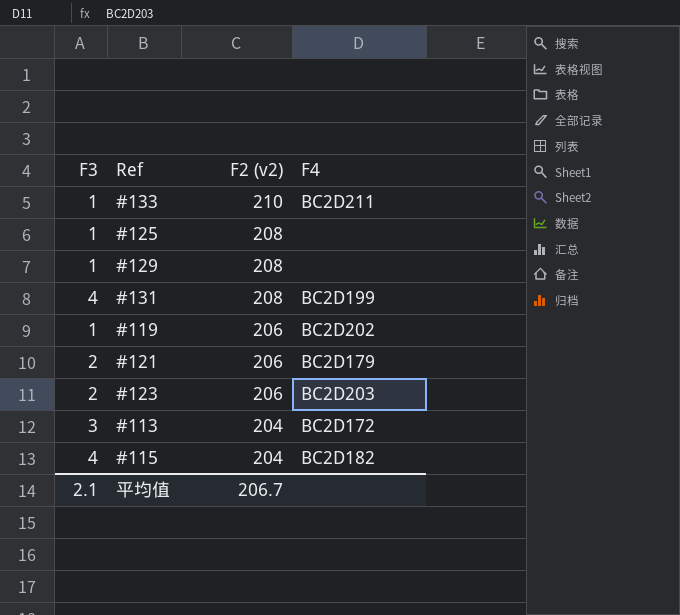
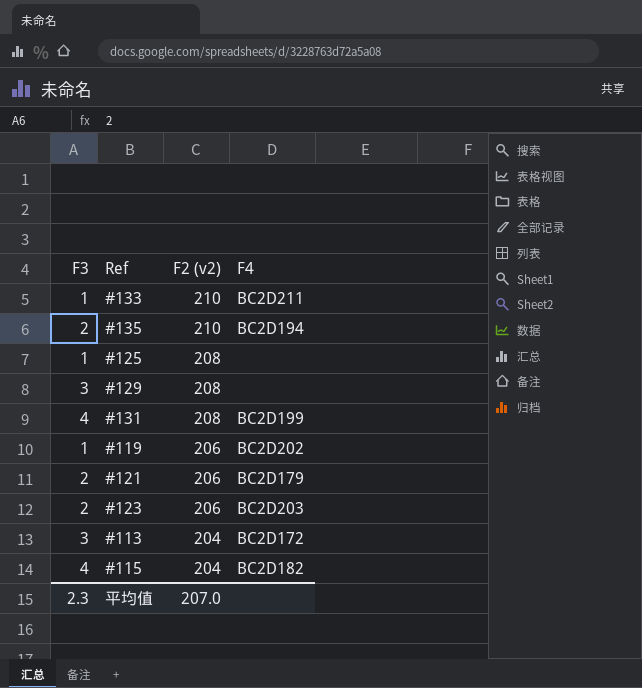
row #135: none -> 2 | 210 | BC2D194
#129 | F3: 1 -> 3
平均值 | F3: 2.1 -> 2.3
平均值 | F2 (v2): 206.7 -> 207.0

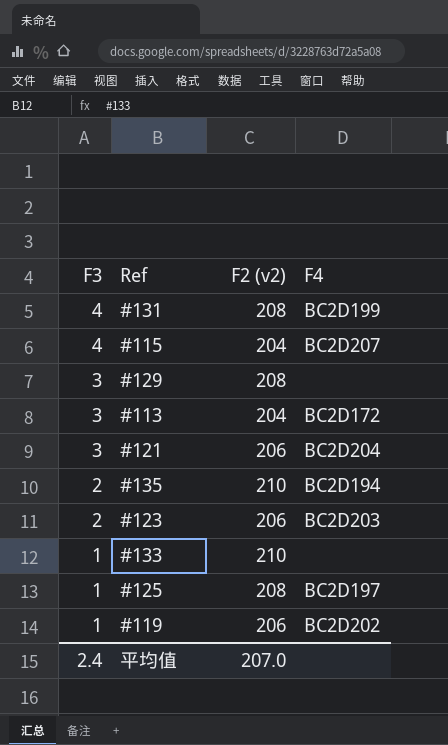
row order: F2 (v2) descending -> F3 descending
#115 | F4: BC2D182 -> BC2D207
#121 | F3: 2 -> 3
#121 | F4: BC2D179 -> BC2D204
#133 | F4: BC2D211 -> none
#125 | F4: none -> BC2D197
平均值 | F3: 2.3 -> 2.4

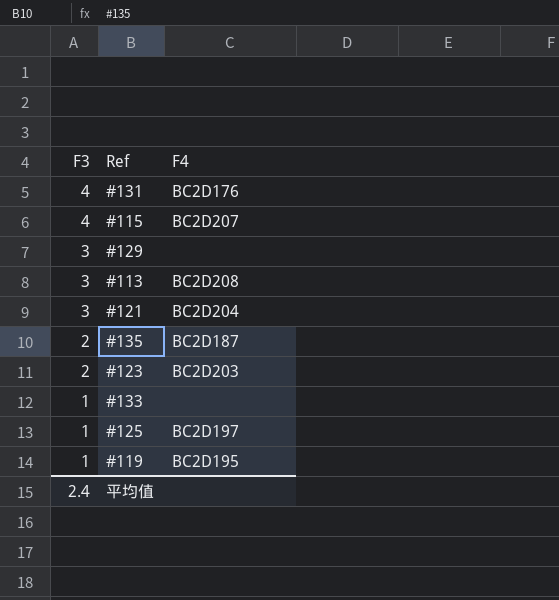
column F2 (v2) | position: 3 -> none
#131 | F4: BC2D199 -> BC2D176
#113 | F4: BC2D172 -> BC2D208
#135 | F4: BC2D194 -> BC2D187
#119 | F4: BC2D202 -> BC2D195

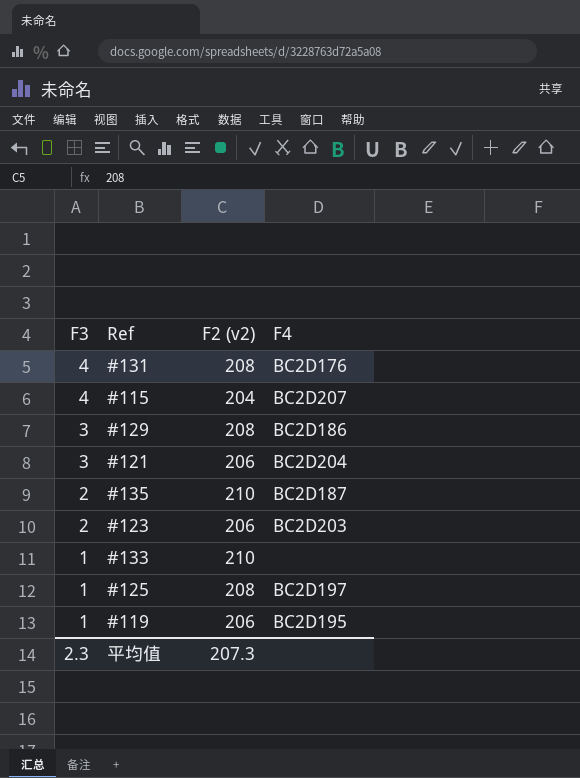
column F2 (v2) | position: none -> 3
row #113: 3 | BC2D208 -> none
#129 | F4: none -> BC2D186
平均值 | F3: 2.4 -> 2.3

